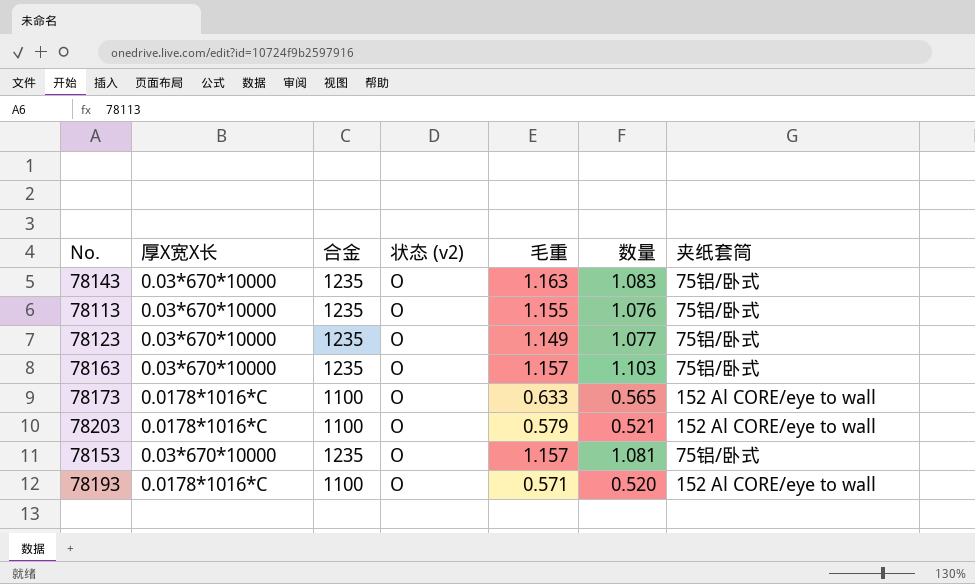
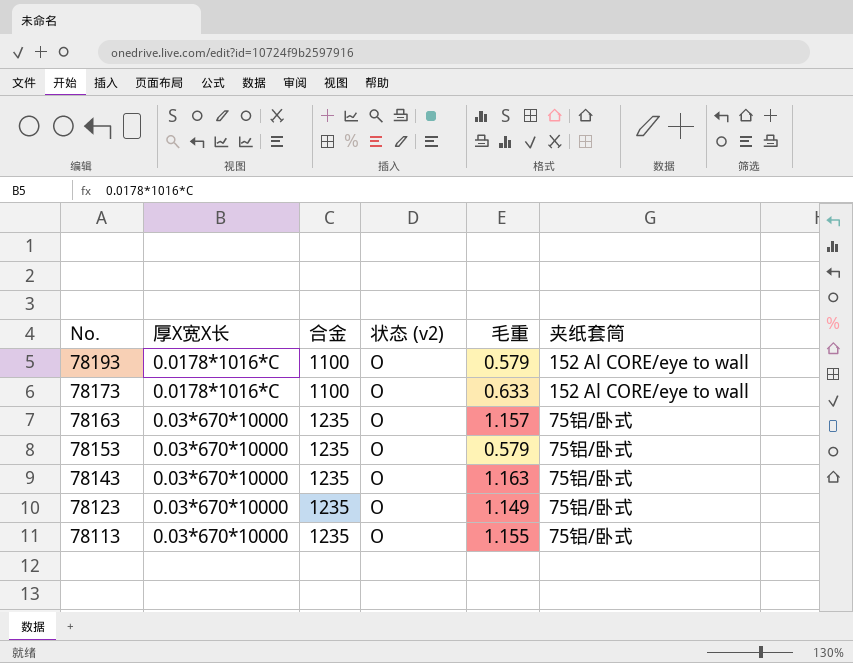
row order: none -> No. descending
column 数量 | position: 6 -> none
row 78203: 0.0178*1016*C | 1100 | O | 0.579 | 0.521 | 152 Al CORE/eye to wall -> none
78193 | 毛重: 0.571 -> 0.579
78153 | 毛重: 1.157 -> 0.579

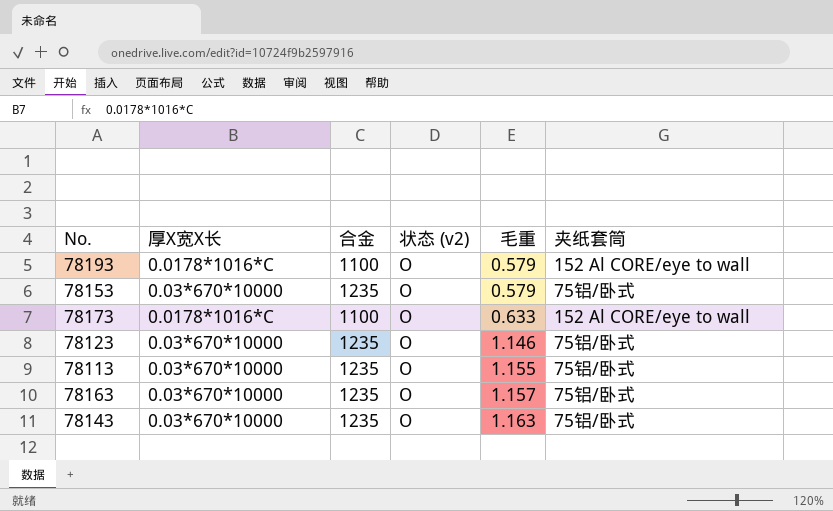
row order: No. descending -> 毛重 ascending
78123 | 毛重: 1.149 -> 1.146

